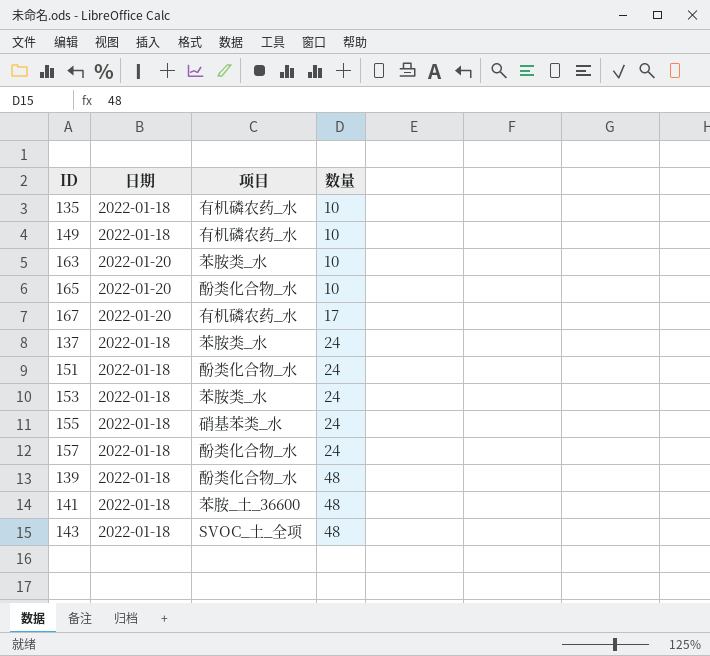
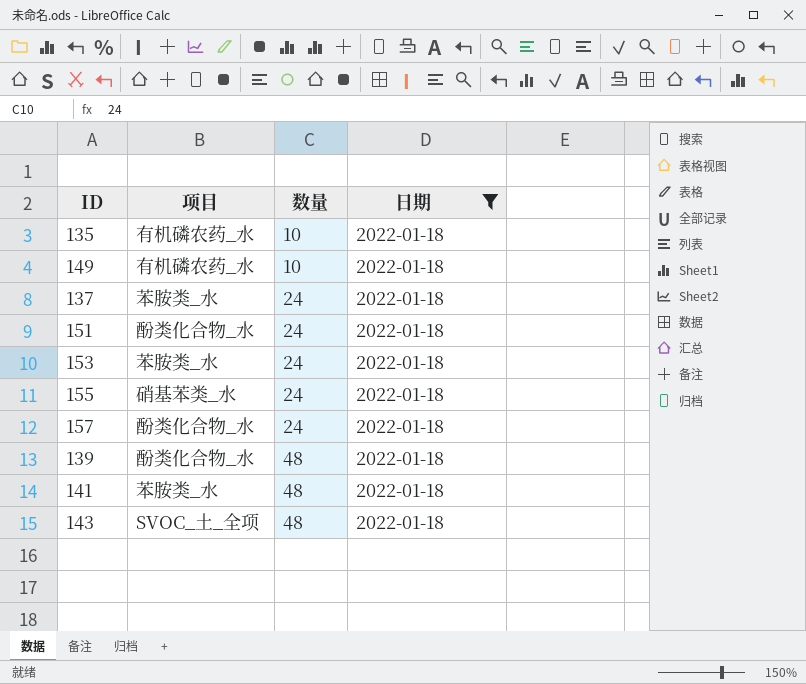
filter: none -> 日期 = 2022-01-18
column 日期 | position: 2 -> 4
141 | 项目: 苯胺_土_36600 -> 苯胺类_水

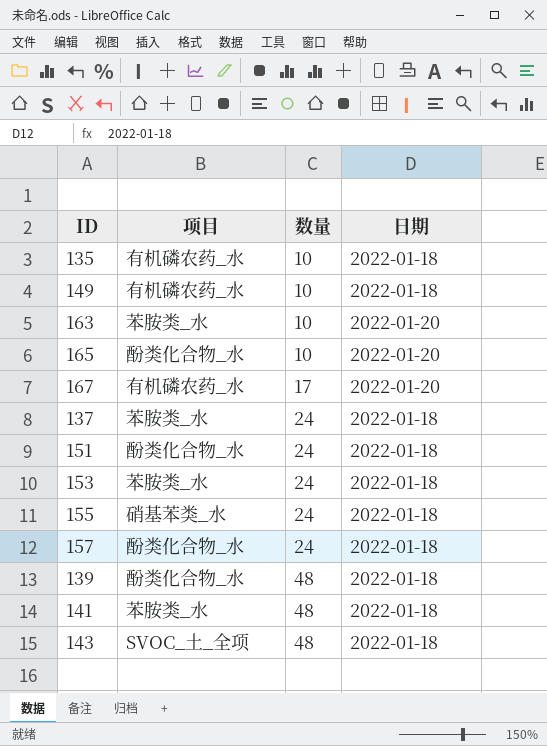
filter: 日期 = 2022-01-18 -> none

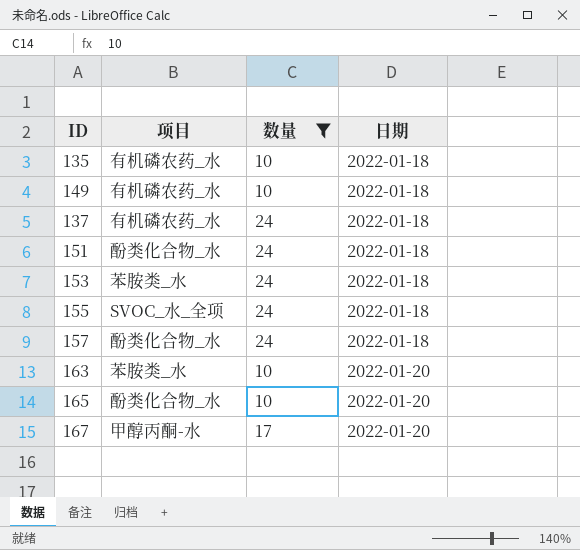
filter: none -> 数量 != 48
row order: 数量 ascending -> 日期 ascending
137 | 项目: 苯胺类_水 -> 有机磷农药_水
155 | 项目: 硝基苯类_水 -> SVOC_水_全项
167 | 项目: 有机磷农药_水 -> 甲醇丙酮-水

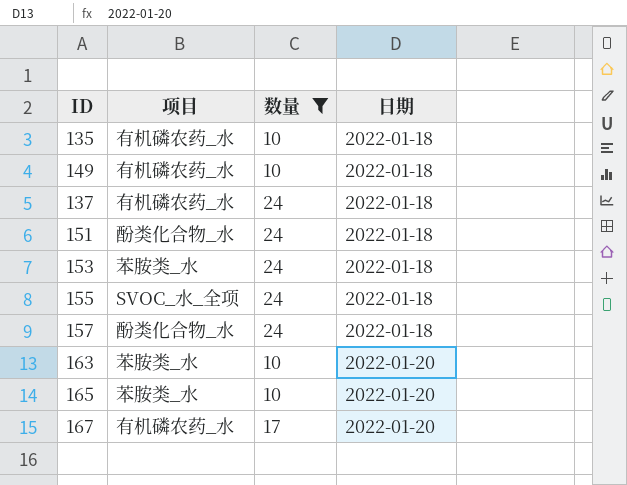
165 | 项目: 酚类化合物_水 -> 苯胺类_水
167 | 项目: 甲醇丙酮-水 -> 有机磷农药_水

